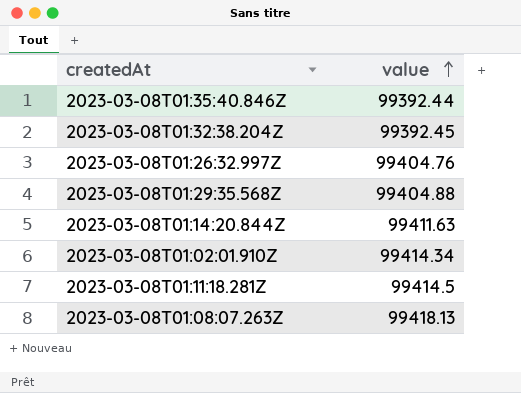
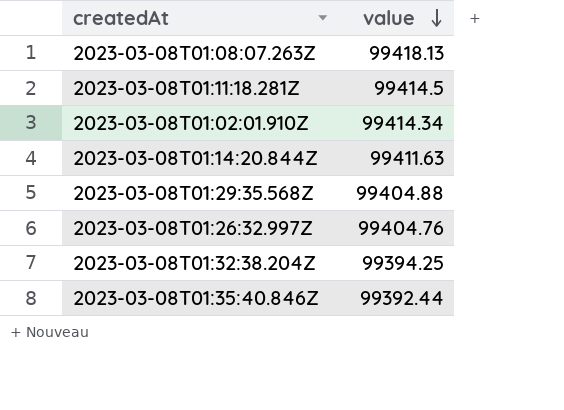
row order: value ascending -> value descending
2023-03-08T01:32:38.204Z | value: 99392.45 -> 99394.25

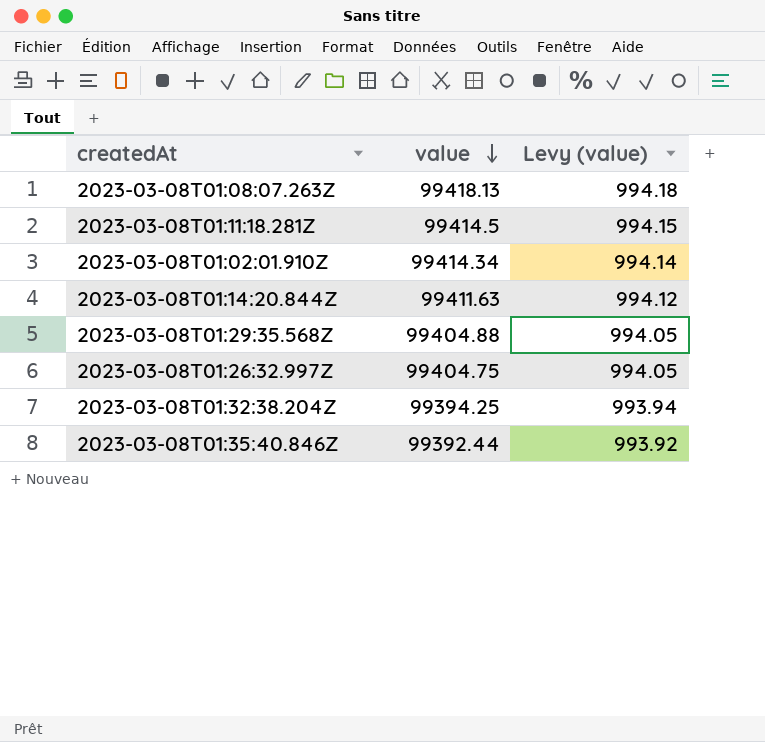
column Levy (value) | formula: none -> [value] * 0.01
2023-03-08T01:26:32.997Z | value: 99404.76 -> 99404.75

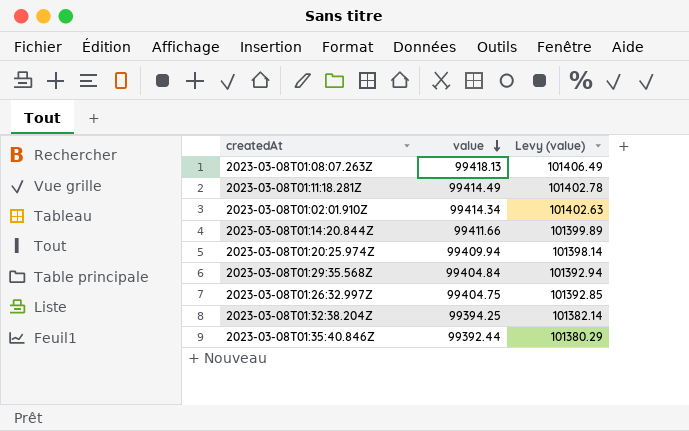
column Levy (value) | formula: [value] * 0.01 -> [value] * 1.02
2023-03-08T01:11:18.281Z | value: 99414.5 -> 99414.49
2023-03-08T01:14:20.844Z | value: 99411.63 -> 99411.66
row 2023-03-08T01:20:25.974Z: none -> 99409.94 | 101398.14
2023-03-08T01:29:35.568Z | value: 99404.88 -> 99404.84

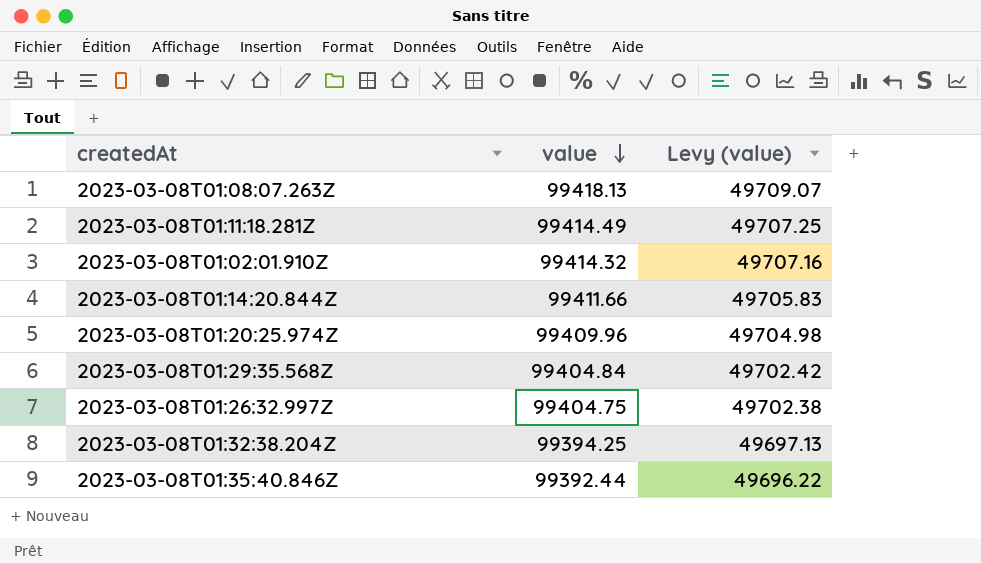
column Levy (value) | formula: [value] * 1.02 -> [value] * 0.5
2023-03-08T01:02:01.910Z | value: 99414.34 -> 99414.32
2023-03-08T01:20:25.974Z | value: 99409.94 -> 99409.96

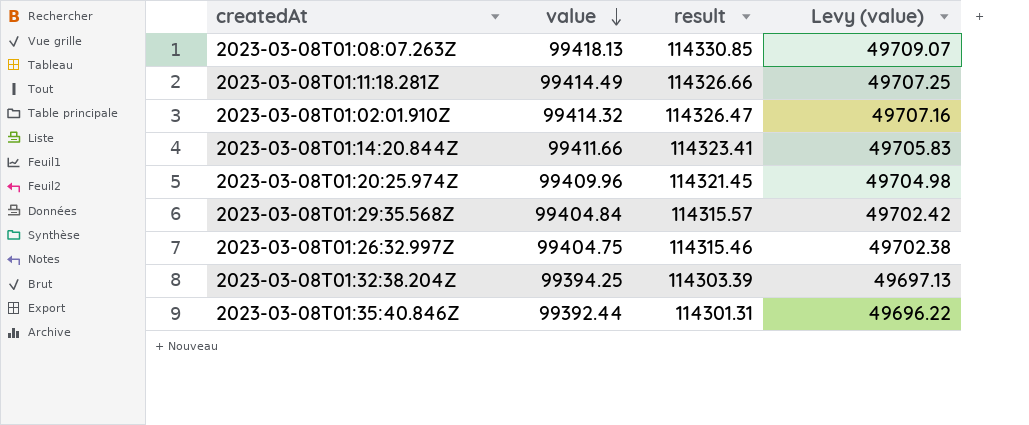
column result | formula: none -> [value] * 1.15

